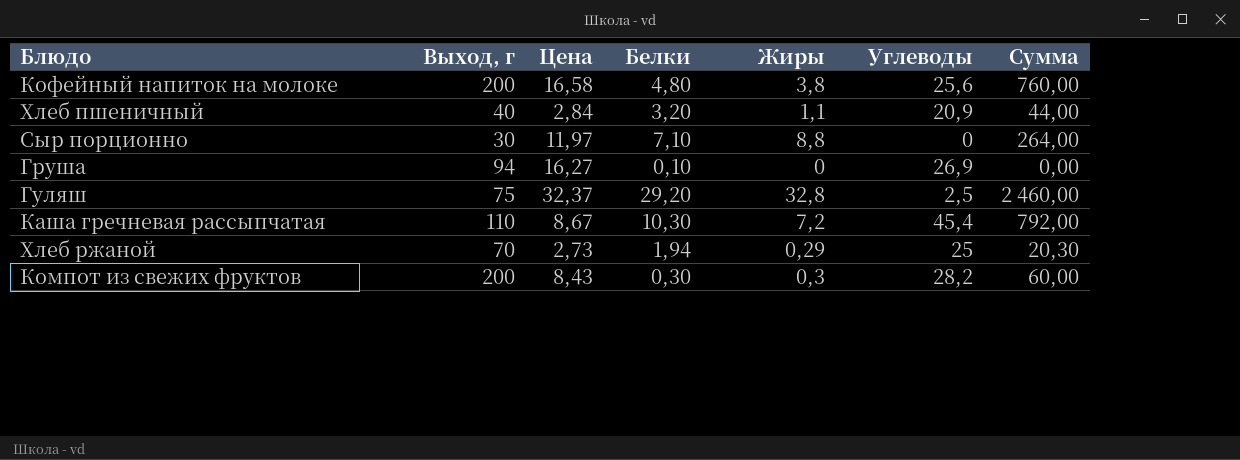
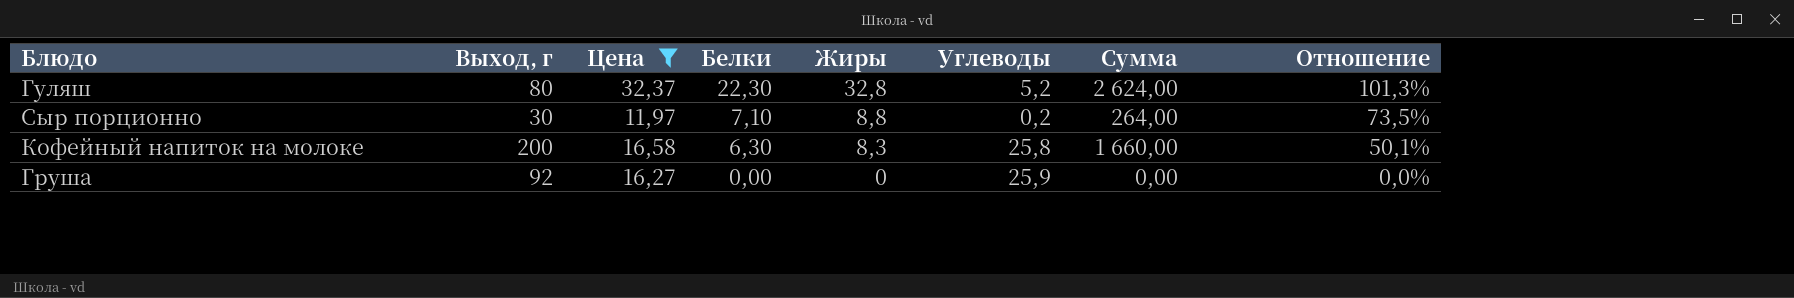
filter: none -> Цена >= 11,97
row order: none -> Белки descending
column Отношение | formula: none -> [Жиры] / [Цена]
Гуляш | Выход, г: 75 -> 80
Гуляш | Белки: 29,20 -> 22,30
Гуляш | Углеводы: 2,5 -> 5,2
Гуляш | Сумма: 2 460,00 -> 2 624,00
Сыр порционно | Углеводы: 0 -> 0,2
Кофейный напиток на молоке | Белки: 4,80 -> 6,30
Кофейный напиток на молоке | Жиры: 3,8 -> 8,3
Кофейный напиток на молоке | Углеводы: 25,6 -> 25,8
Кофейный напиток на молоке | Сумма: 760,00 -> 1 660,00
Груша | Выход, г: 94 -> 92
Груша | Белки: 0,10 -> 0,00
Груша | Углеводы: 26,9 -> 25,9

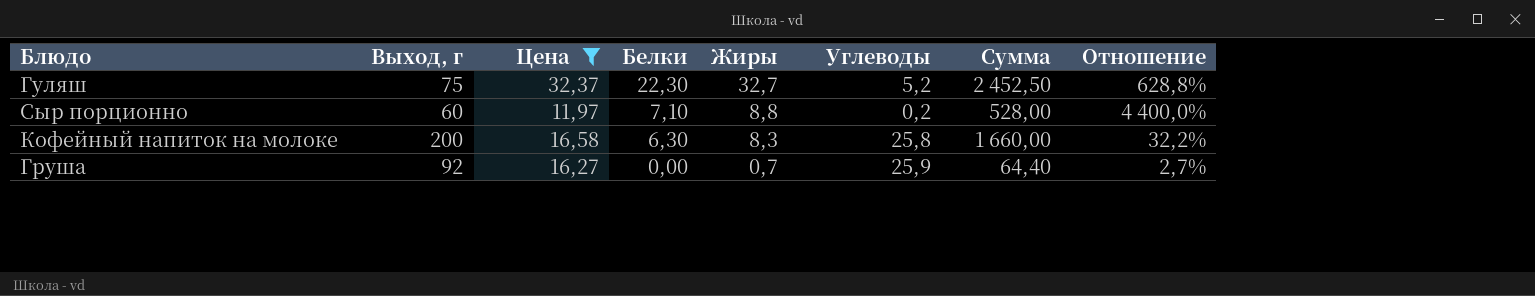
column Отношение | formula: [Жиры] / [Цена] -> [Жиры] / [Углеводы]
Гуляш | Выход, г: 80 -> 75
Гуляш | Жиры: 32,8 -> 32,7
Гуляш | Сумма: 2 624,00 -> 2 452,50
Сыр порционно | Выход, г: 30 -> 60
Сыр порционно | Сумма: 264,00 -> 528,00
Груша | Жиры: 0 -> 0,7
Груша | Сумма: 0,00 -> 64,40

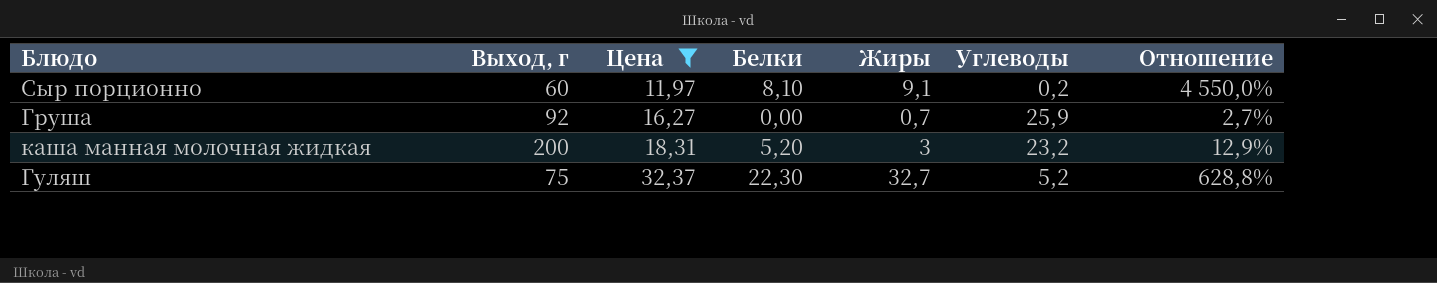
row order: Белки descending -> Цена ascending
column Сумма | formula: [Выход, г] * [Жиры] -> none
row Кофейный напиток на молоке: 200 | 16,58 | 6,30 | 8,3 | 25,8 | 1 660,00 | 32,2% -> none
Сыр порционно | Белки: 7,10 -> 8,10
Сыр порционно | Жиры: 8,8 -> 9,1
Сыр порционно | Отношение: 4 400,0% -> 4 550,0%
row каша манная молочная жидкая: none -> 200 | 18,31 | 5,20 | 3 | 23,2 | 12,9%

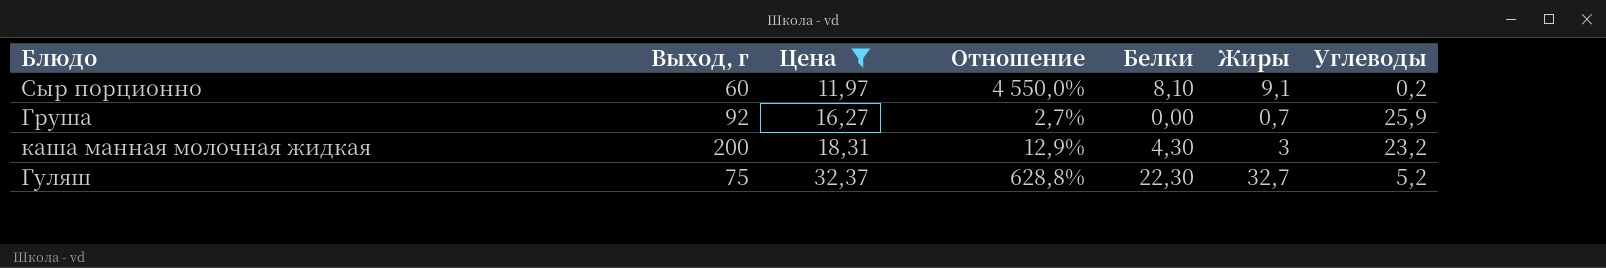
column Отношение | position: 7 -> 4
каша манная молочная жидкая | Белки: 5,20 -> 4,30

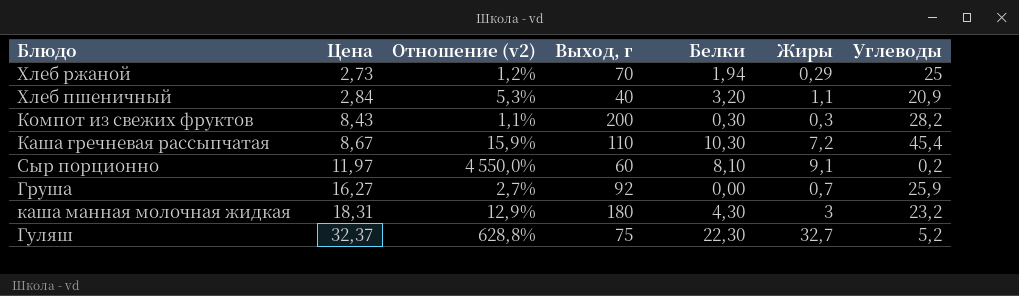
filter: Цена >= 11,97 -> none
column name: Отношение -> Отношение (v2)
column Выход, г | position: 2 -> 4
каша манная молочная жидкая | Выход, г: 200 -> 180

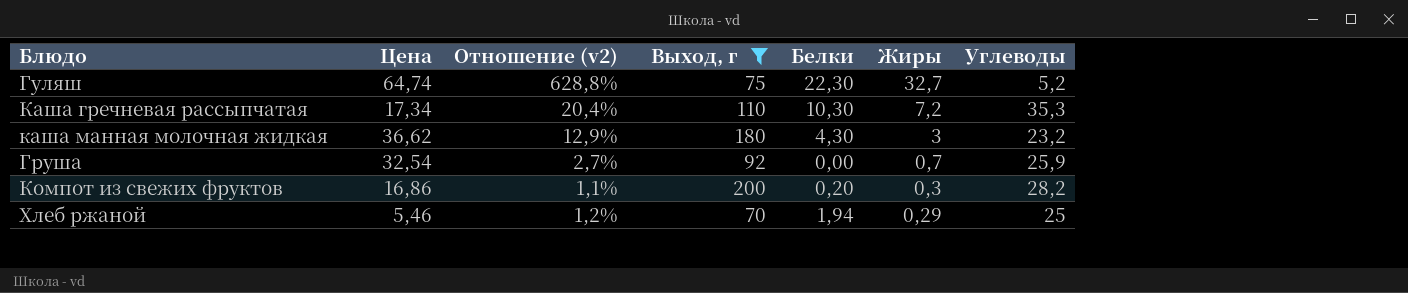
filter: none -> Выход, г >= 70
row order: Цена ascending -> Жиры descending
Гуляш | Цена: 32,37 -> 64,74
Каша гречневая рассыпчатая | Цена: 8,67 -> 17,34
Каша гречневая рассыпчатая | Отношение (v2): 15,9% -> 20,4%
Каша гречневая рассыпчатая | Углеводы: 45,4 -> 35,3
каша манная молочная жидкая | Цена: 18,31 -> 36,62
Груша | Цена: 16,27 -> 32,54
Компот из свежих фруктов | Цена: 8,43 -> 16,86
Компот из свежих фруктов | Белки: 0,30 -> 0,20
Хлеб ржаной | Цена: 2,73 -> 5,46

